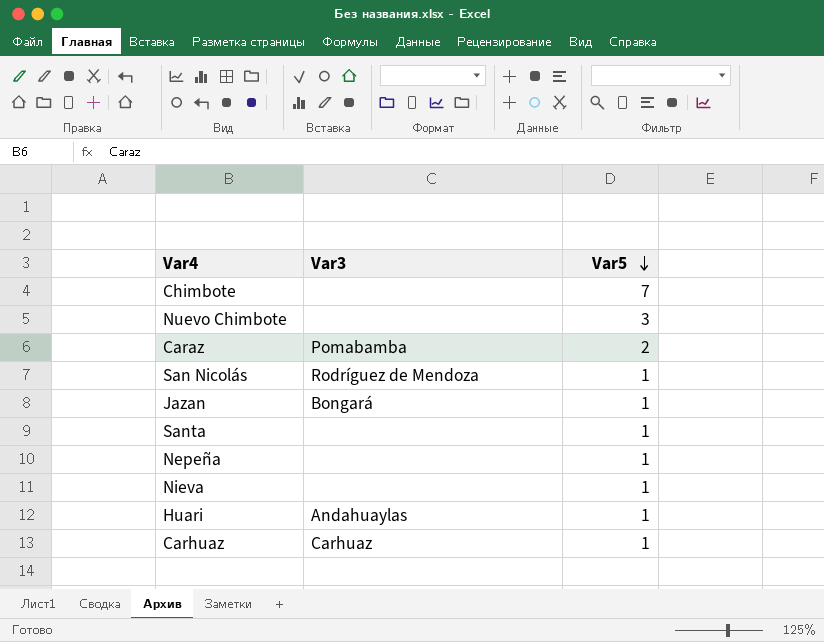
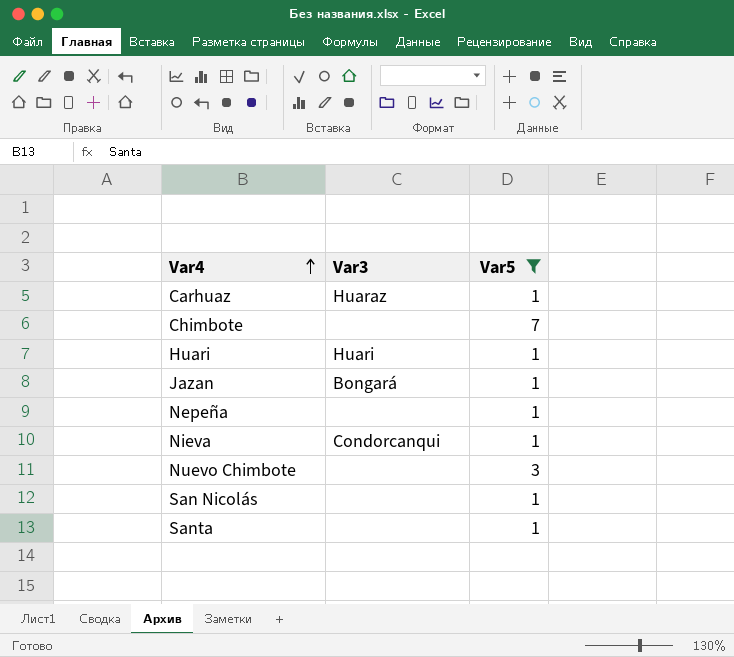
filter: none -> Var5 != 2
row order: Var5 descending -> Var4 ascending
Carhuaz | Var3: Carhuaz -> Huaraz
Huari | Var3: Andahuaylas -> Huari
Nieva | Var3: none -> Condorcanqui
San Nicolás | Var3: Rodríguez de Mendoza -> none

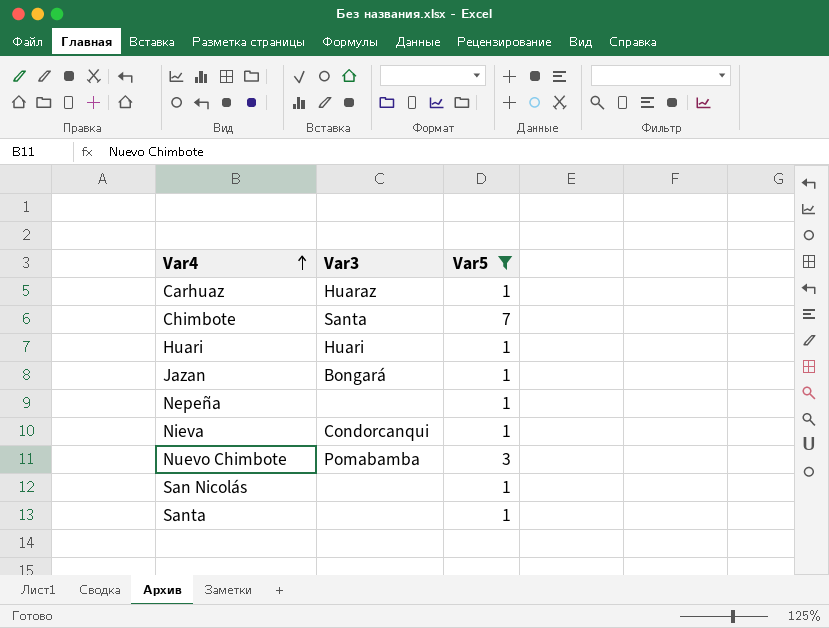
Chimbote | Var3: none -> Santa
Nuevo Chimbote | Var3: none -> Pomabamba

